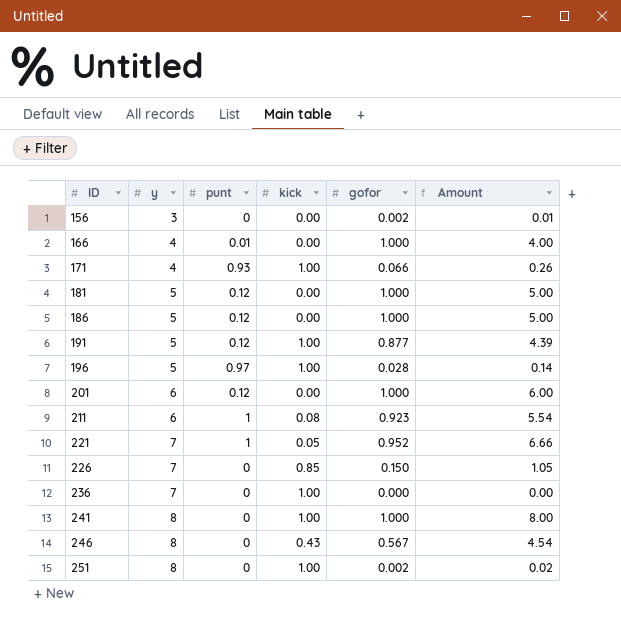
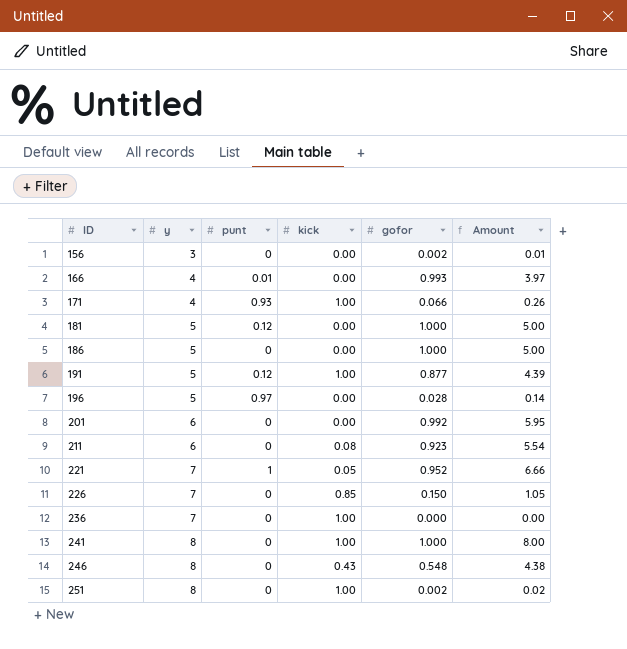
166 | gofor: 1.000 -> 0.993
166 | Amount: 4.00 -> 3.97
186 | punt: 0.12 -> 0
196 | kick: 1.00 -> 0.00
201 | punt: 0.12 -> 0
201 | gofor: 1.000 -> 0.992
201 | Amount: 6.00 -> 5.95
211 | punt: 1 -> 0
246 | gofor: 0.567 -> 0.548
246 | Amount: 4.54 -> 4.38

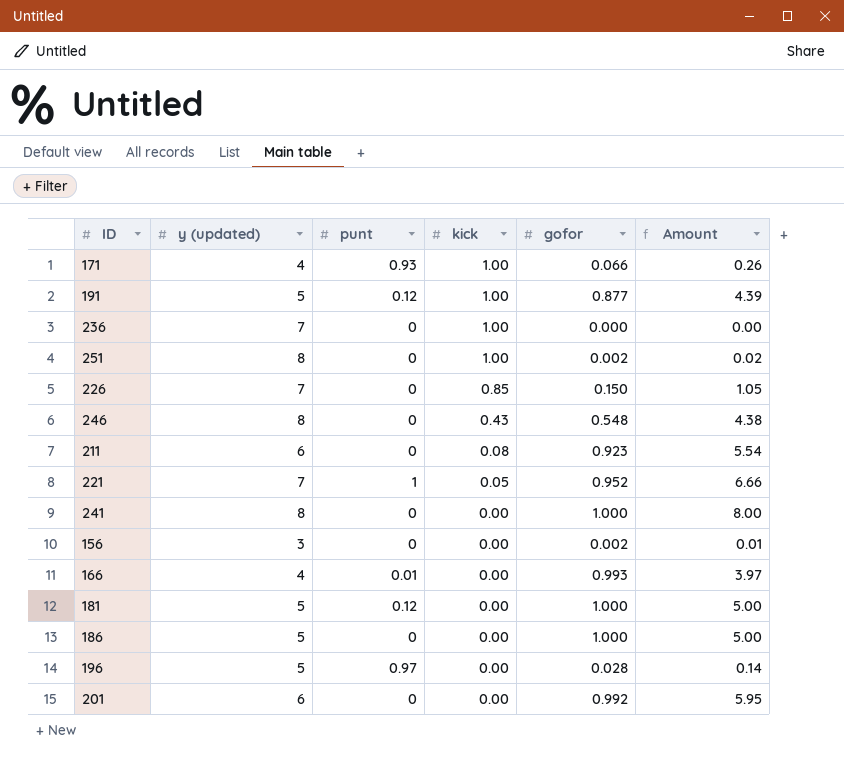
row order: ID ascending -> kick descending
column name: y -> y (updated)
241 | kick: 1.00 -> 0.00

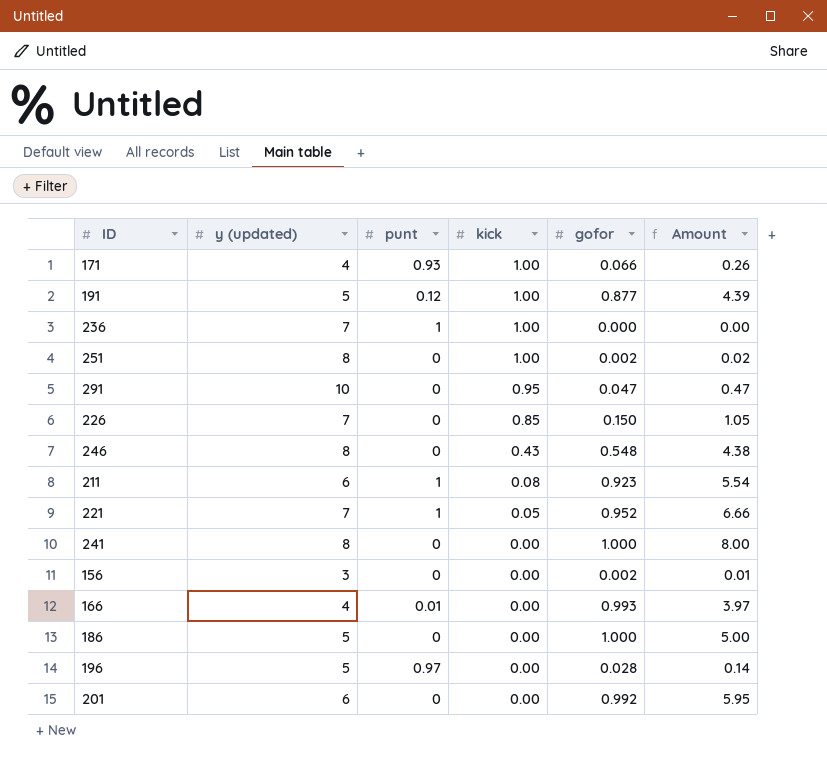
row 181: 5 | 0.12 | 0.00 | 1.000 | 5.00 -> none
236 | punt: 0 -> 1
row 291: none -> 10 | 0 | 0.95 | 0.047 | 0.47
211 | punt: 0 -> 1

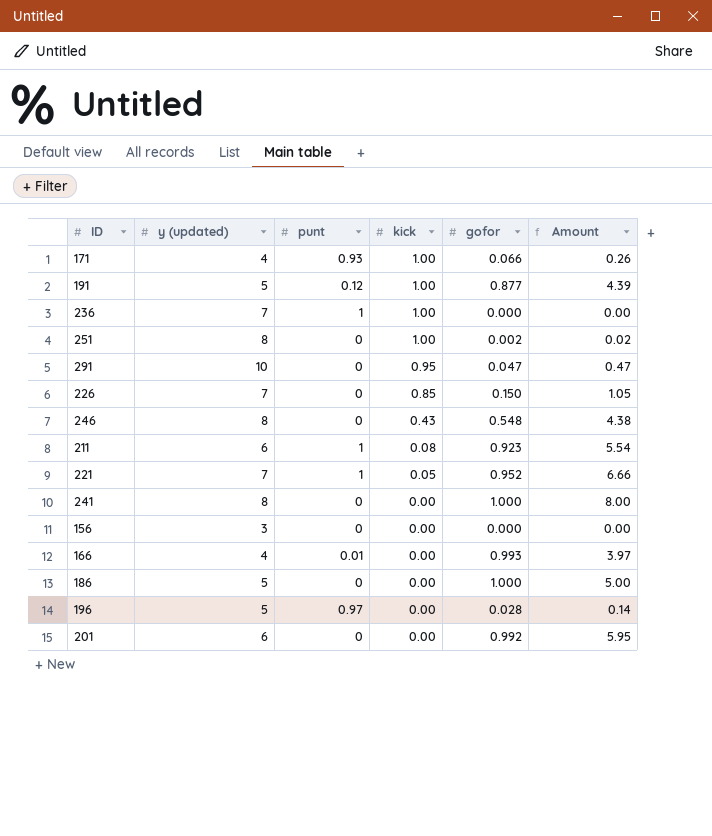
156 | gofor: 0.002 -> 0.000
156 | Amount: 0.01 -> 0.00

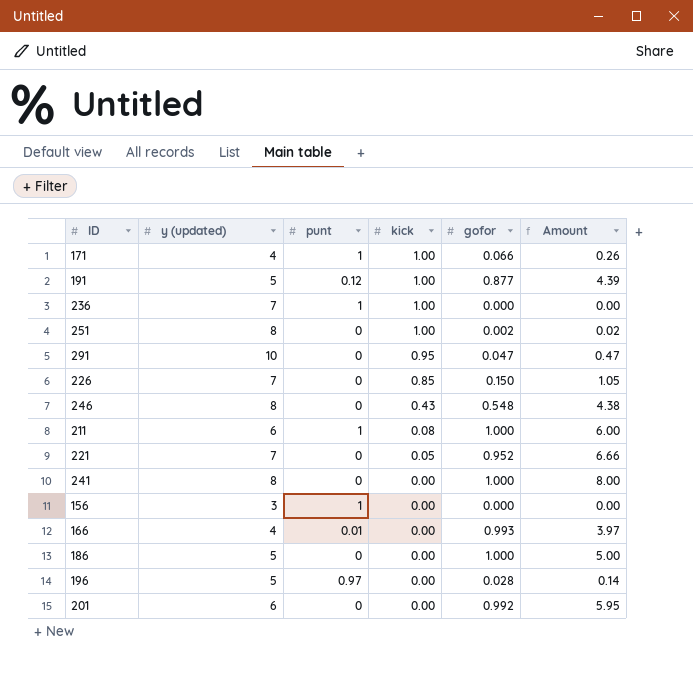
171 | punt: 0.93 -> 1
211 | gofor: 0.923 -> 1.000
211 | Amount: 5.54 -> 6.00
221 | punt: 1 -> 0
156 | punt: 0 -> 1

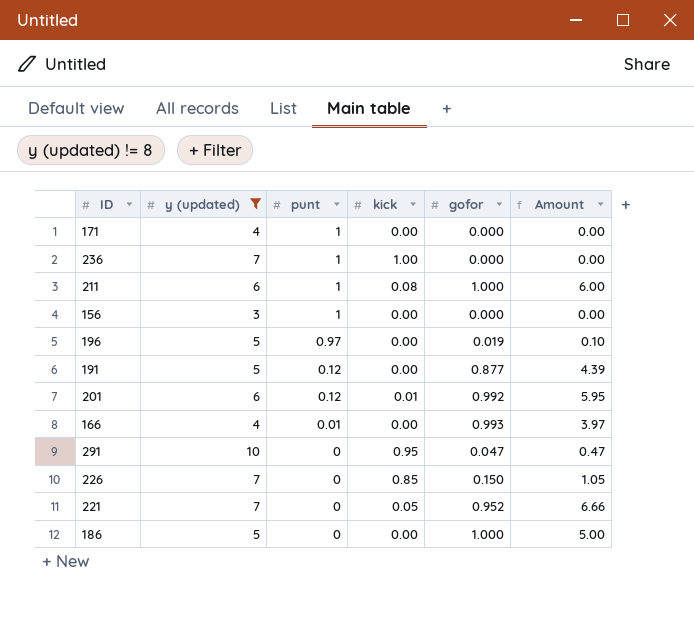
filter: none -> y (updated) != 8
row order: kick descending -> punt descending
171 | kick: 1.00 -> 0.00
171 | gofor: 0.066 -> 0.000
171 | Amount: 0.26 -> 0.00
196 | gofor: 0.028 -> 0.019
196 | Amount: 0.14 -> 0.10
191 | kick: 1.00 -> 0.00
201 | punt: 0 -> 0.12
201 | kick: 0.00 -> 0.01

